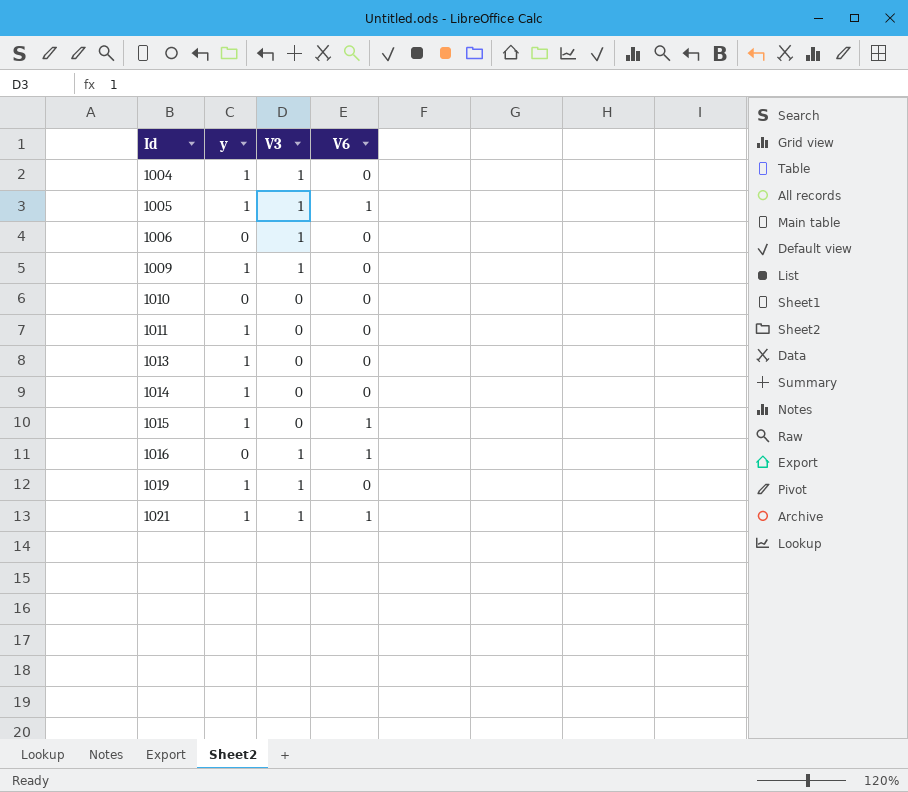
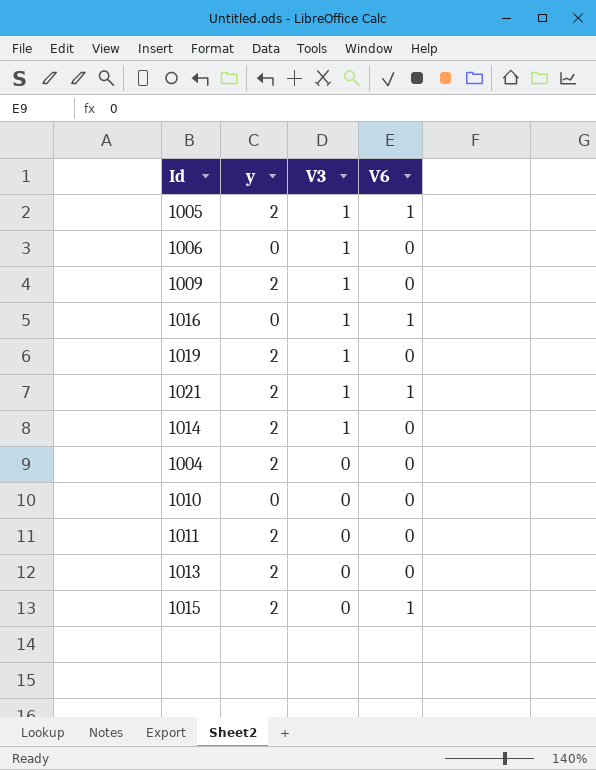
row order: Id ascending -> V3 descending
1005 | y: 1 -> 2
1009 | y: 1 -> 2
1019 | y: 1 -> 2
1021 | y: 1 -> 2
1014 | y: 1 -> 2
1014 | V3: 0 -> 1
1004 | y: 1 -> 2
1004 | V3: 1 -> 0
1011 | y: 1 -> 2
1013 | y: 1 -> 2
1015 | y: 1 -> 2

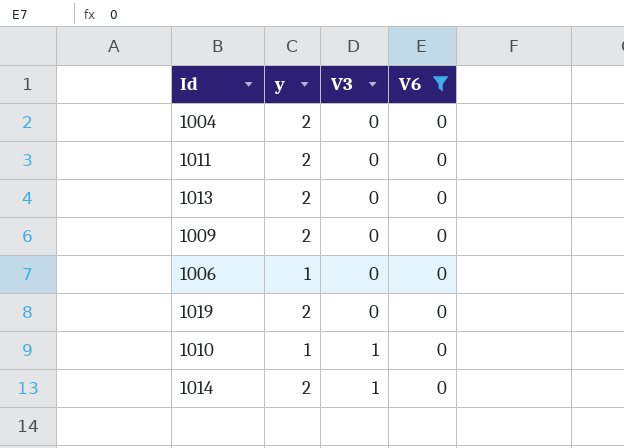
filter: none -> V6 = 0
row order: V3 descending -> V3 ascending
1009 | V3: 1 -> 0
1006 | y: 0 -> 1
1006 | V3: 1 -> 0
1019 | V3: 1 -> 0
1010 | y: 0 -> 1
1010 | V3: 0 -> 1

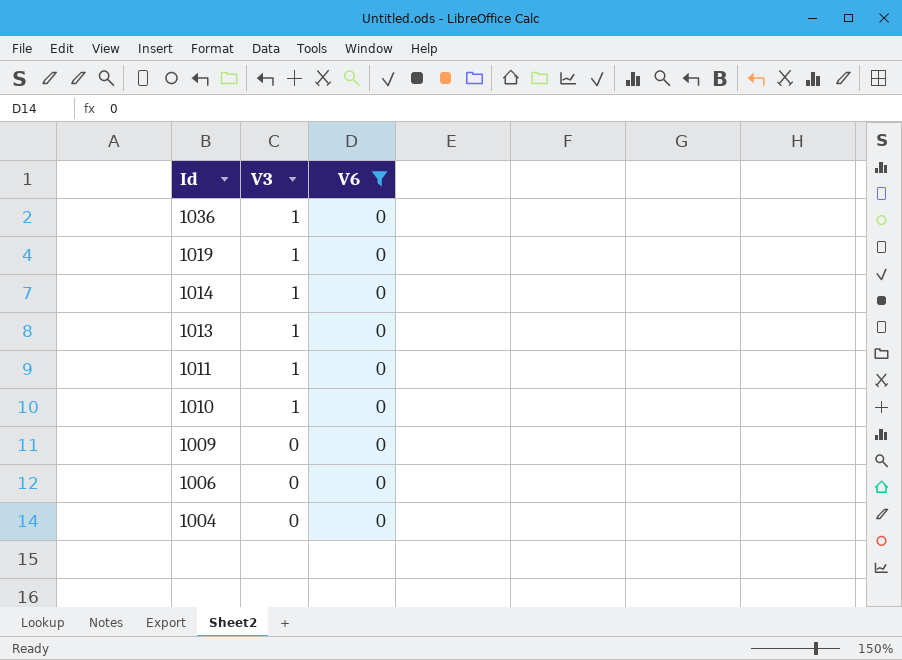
row order: V3 ascending -> Id descending
column y | position: 2 -> none
row 1036: none -> 1 | 0
1019 | V3: 0 -> 1
1013 | V3: 0 -> 1
1011 | V3: 0 -> 1

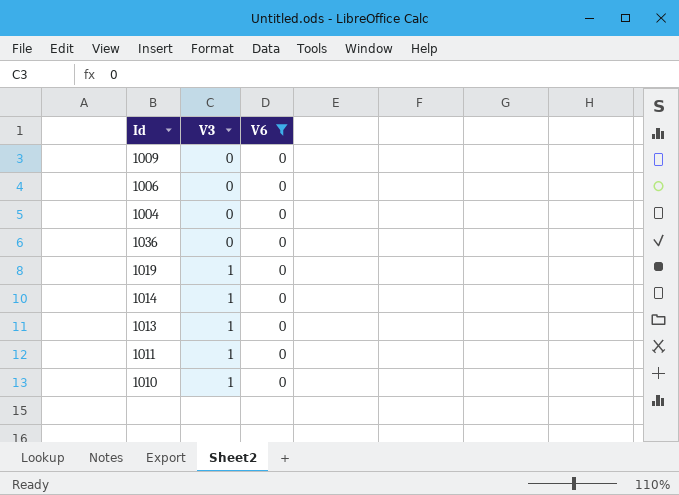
row order: Id descending -> V3 ascending
1036 | V3: 1 -> 0

